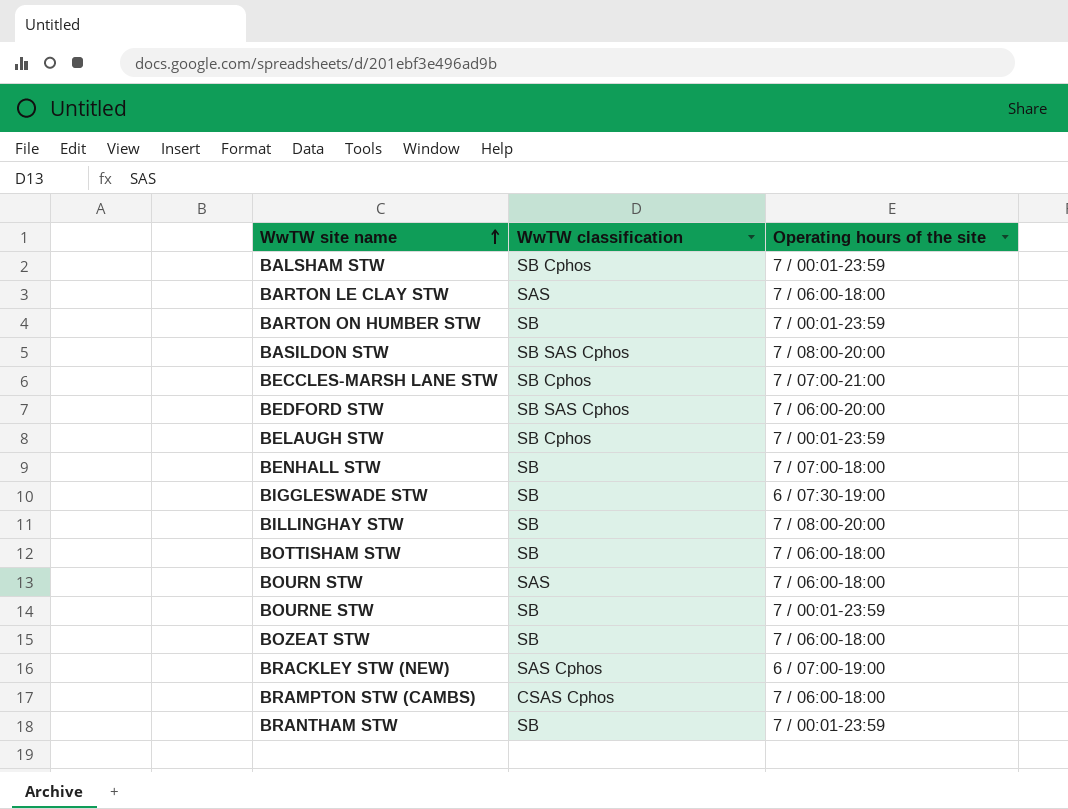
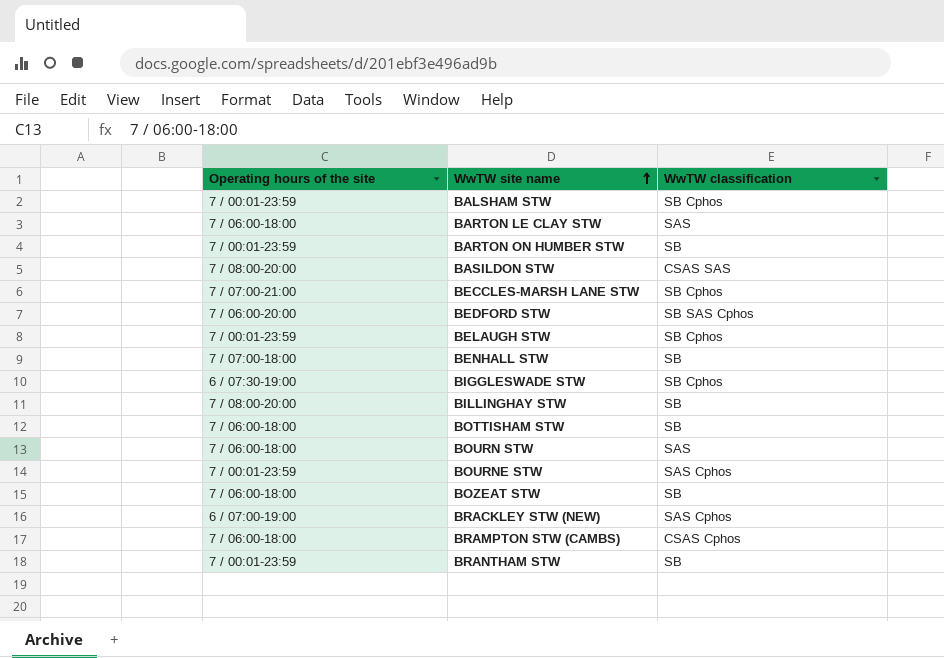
column Operating hours of the site | position: 3 -> 1
BASILDON STW | WwTW classification: SB SAS Cphos -> CSAS SAS
BIGGLESWADE STW | WwTW classification: SB -> SB Cphos
BOURNE STW | WwTW classification: SB -> SAS Cphos

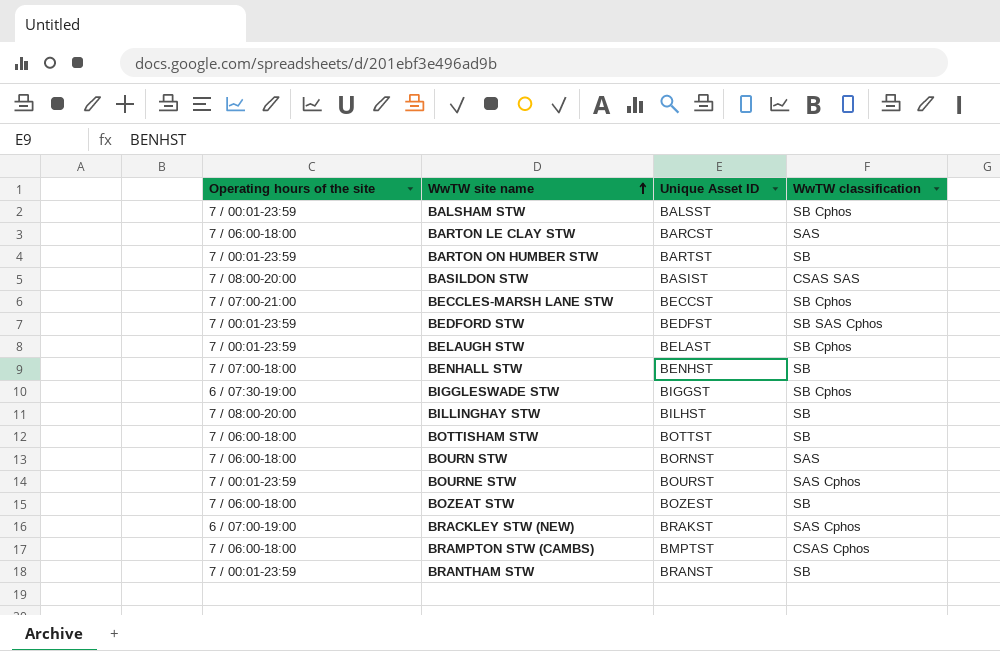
column Unique Asset ID | position: none -> 3
BEDFORD STW | Operating hours of the site: 7 / 06:00-20:00 -> 7 / 00:01-23:59

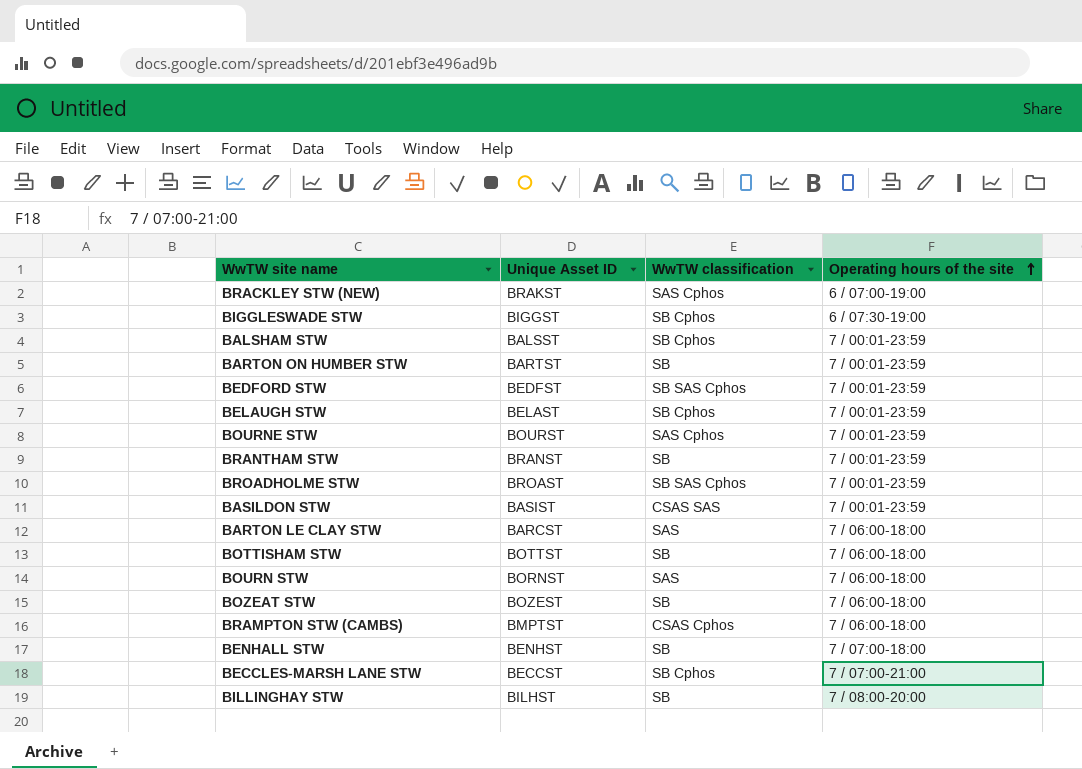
row order: WwTW site name ascending -> Operating hours of the site ascending
column Operating hours of the site | position: 1 -> 4
row BROADHOLME STW: none -> BROAST | SB SAS Cphos | 7 / 00:01-23:59
BASILDON STW | Operating hours of the site: 7 / 08:00-20:00 -> 7 / 00:01-23:59

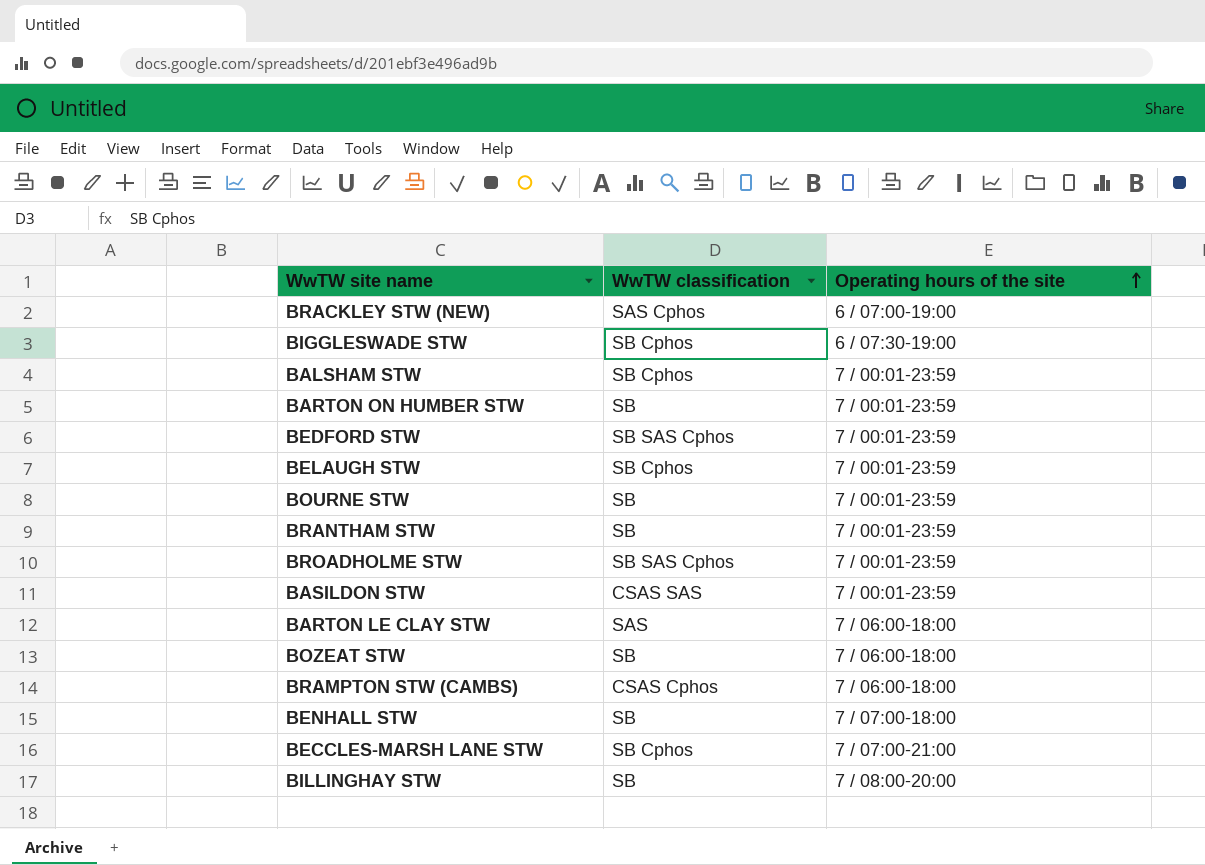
column Unique Asset ID | position: 2 -> none
row BOTTISHAM STW: BOTTST | SB | 7 / 06:00-18:00 -> none
row BOURN STW: BORNST | SAS | 7 / 06:00-18:00 -> none
BOURNE STW | WwTW classification: SAS Cphos -> SB

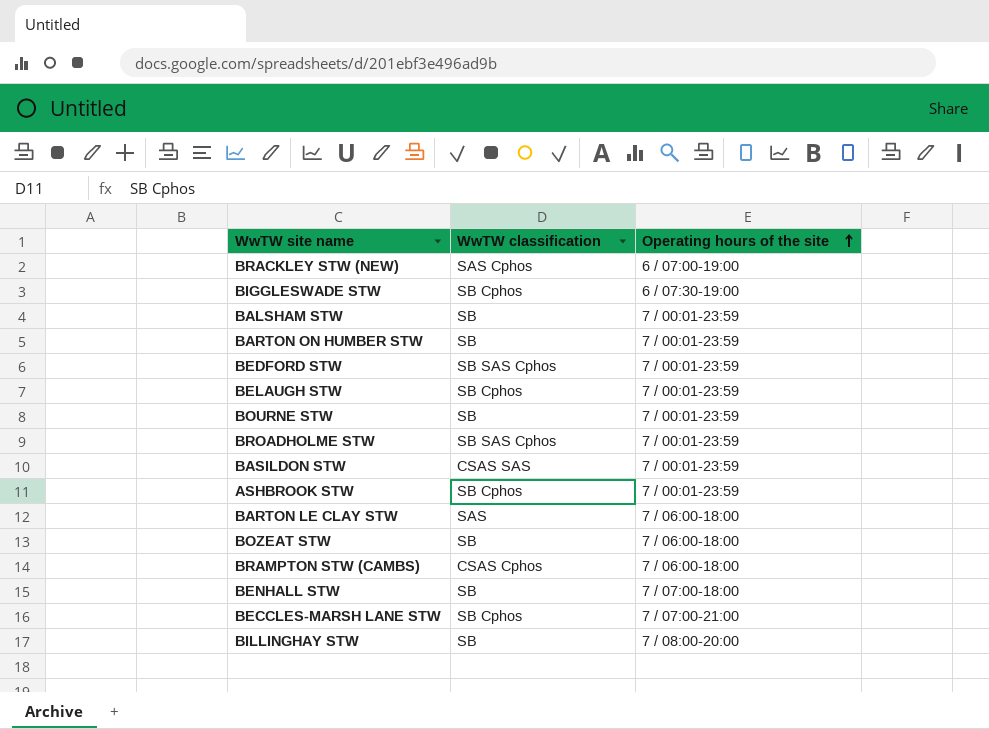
row BRANTHAM STW: SB | 7 / 00:01-23:59 -> none
BALSHAM STW | WwTW classification: SB Cphos -> SB
row ASHBROOK STW: none -> SB Cphos | 7 / 00:01-23:59

